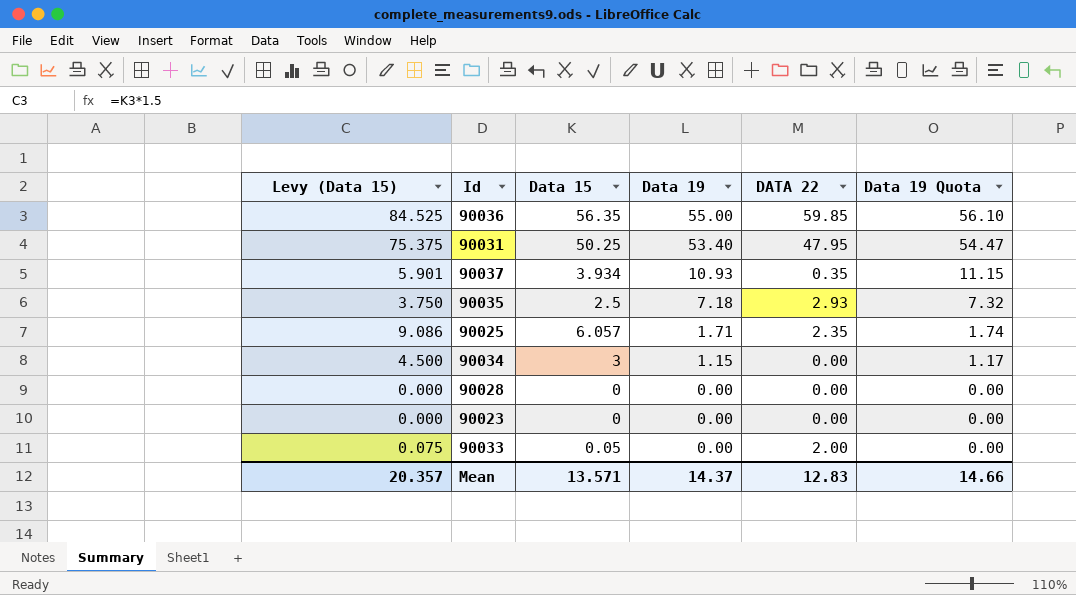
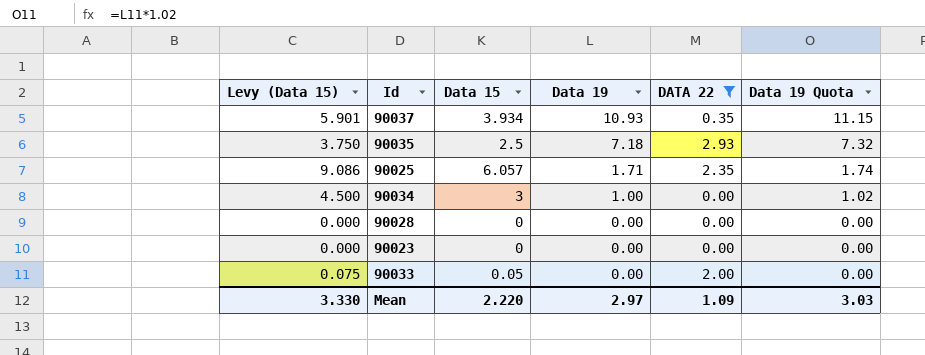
filter: none -> DATA 22 <= 2.93
90034 | Data 19: 1.15 -> 1.00
90034 | Data 19 Quota: 1.17 -> 1.02
Mean | Levy (Data 15): 20.357 -> 3.330
Mean | Data 15: 13.571 -> 2.220
Mean | Data 19: 14.37 -> 2.97
Mean | DATA 22: 12.83 -> 1.09
Mean | Data 19 Quota: 14.66 -> 3.03

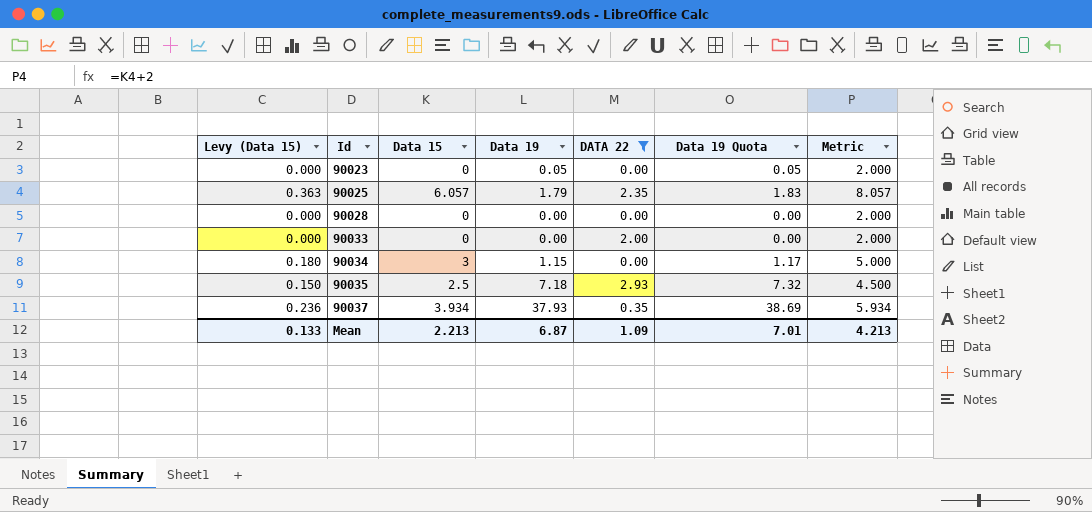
row order: Data 19 descending -> Id ascending
column Levy (Data 15) | formula: [Data 15] * 1.5 -> [Data 15] * 0.06
column Metric | formula: none -> [Data 15] + 2
90023 | Data 19: 0.00 -> 0.05
90023 | Data 19 Quota: 0.00 -> 0.05
90025 | Data 19: 1.71 -> 1.79
90025 | Data 19 Quota: 1.74 -> 1.83
90033 | Data 15: 0.05 -> 0
90034 | Data 19: 1.00 -> 1.15
90034 | Data 19 Quota: 1.02 -> 1.17
90037 | Data 19: 10.93 -> 37.93
90037 | Data 19 Quota: 11.15 -> 38.69
Mean | Levy (Data 15): 3.330 -> 0.133
Mean | Data 15: 2.220 -> 2.213
Mean | Data 19: 2.97 -> 6.87
Mean | Data 19 Quota: 3.03 -> 7.01

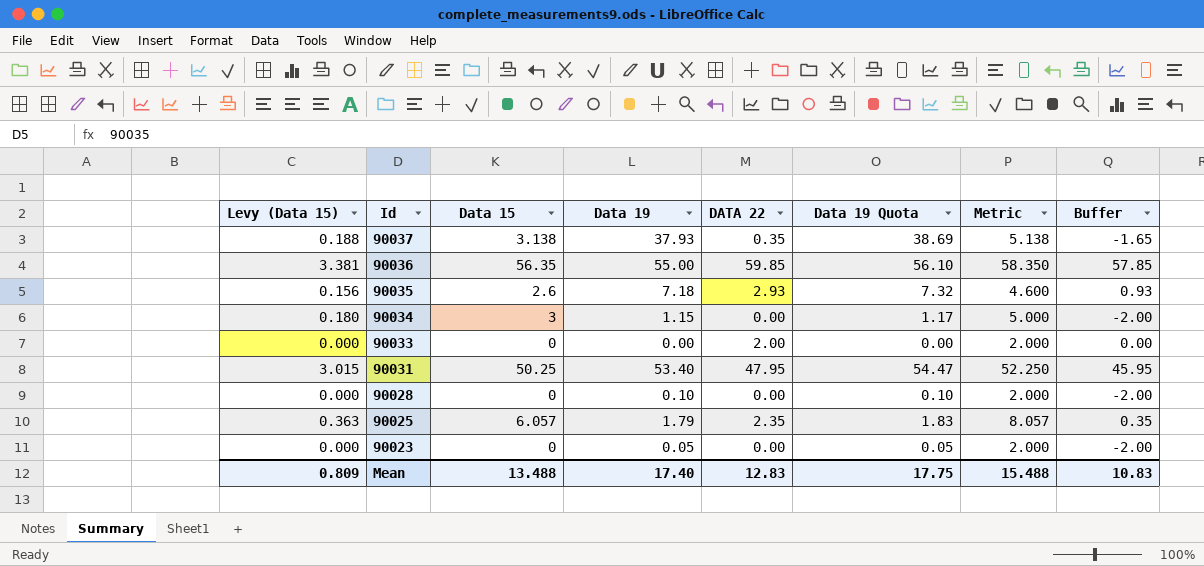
filter: DATA 22 <= 2.93 -> none
row order: Id ascending -> Id descending
column Buffer | formula: none -> [DATA 22] - 2
90037 | Levy (Data 15): 0.236 -> 0.188
90037 | Data 15: 3.934 -> 3.138
90037 | Metric: 5.934 -> 5.138
90035 | Levy (Data 15): 0.150 -> 0.156
90035 | Data 15: 2.5 -> 2.6
90035 | Metric: 4.500 -> 4.600
90028 | Data 19: 0.00 -> 0.10
90028 | Data 19 Quota: 0.00 -> 0.10
Mean | Levy (Data 15): 0.133 -> 0.809
Mean | Data 15: 2.213 -> 13.488
Mean | Data 19: 6.87 -> 17.40
Mean | DATA 22: 1.09 -> 12.83
Mean | Data 19 Quota: 7.01 -> 17.75
Mean | Metric: 4.213 -> 15.488

